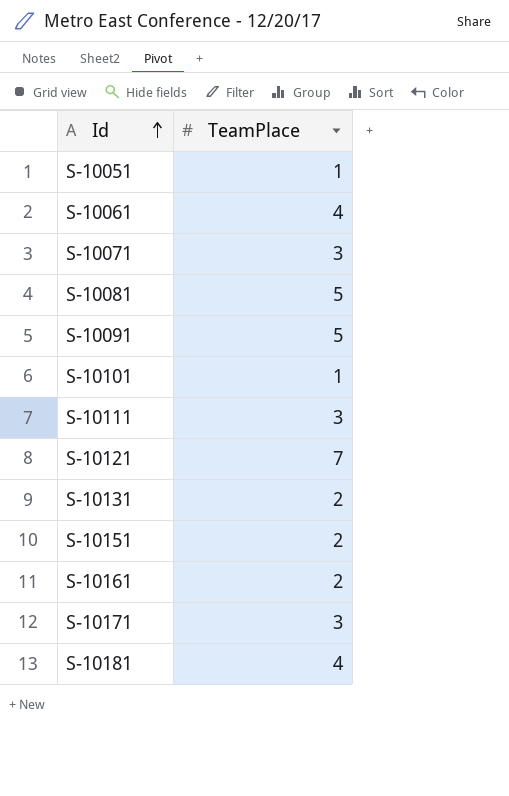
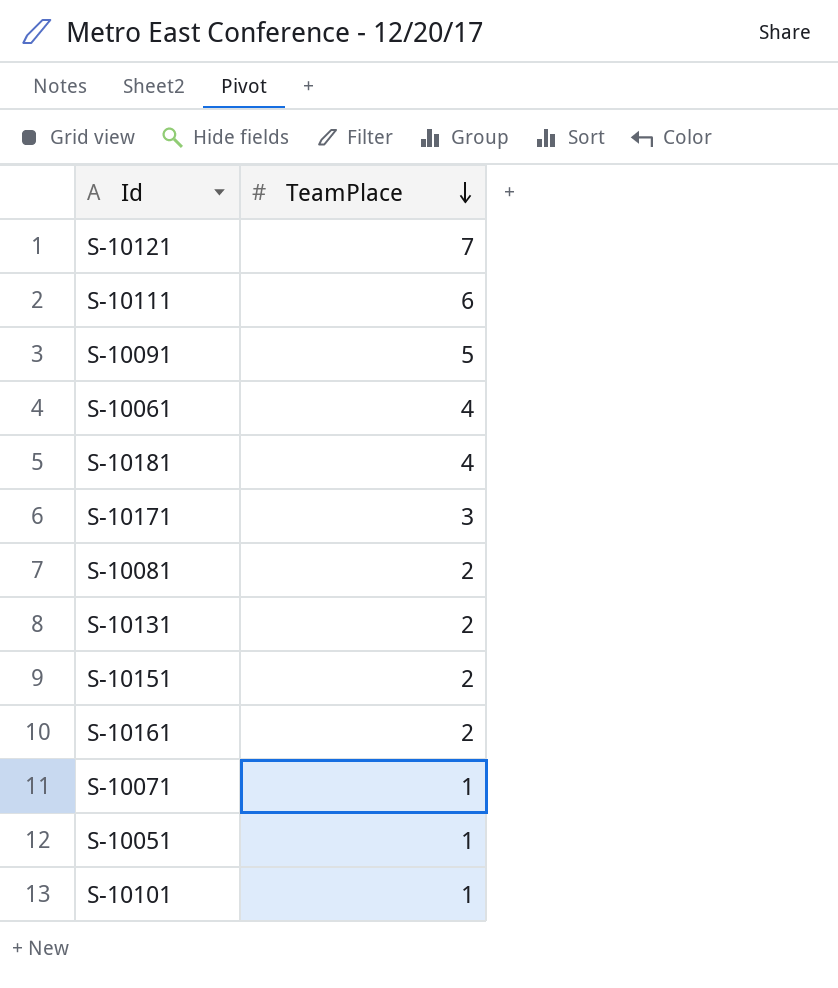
row order: Id ascending -> TeamPlace descending
S-10111 | TeamPlace: 3 -> 6
S-10081 | TeamPlace: 5 -> 2
S-10071 | TeamPlace: 3 -> 1

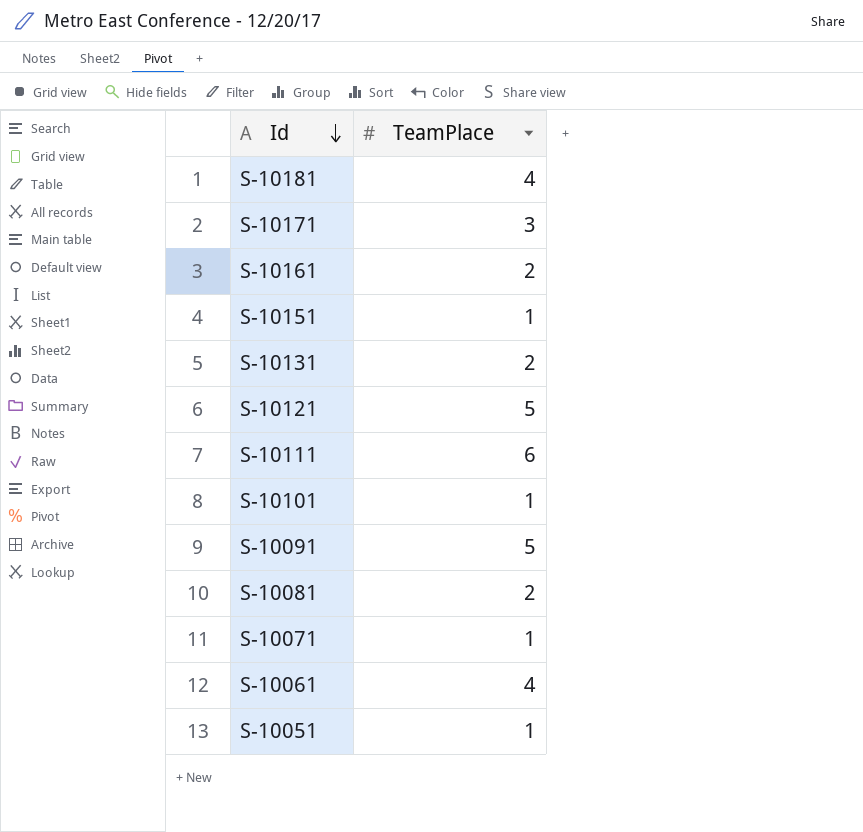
row order: TeamPlace descending -> Id descending
S-10151 | TeamPlace: 2 -> 1
S-10121 | TeamPlace: 7 -> 5

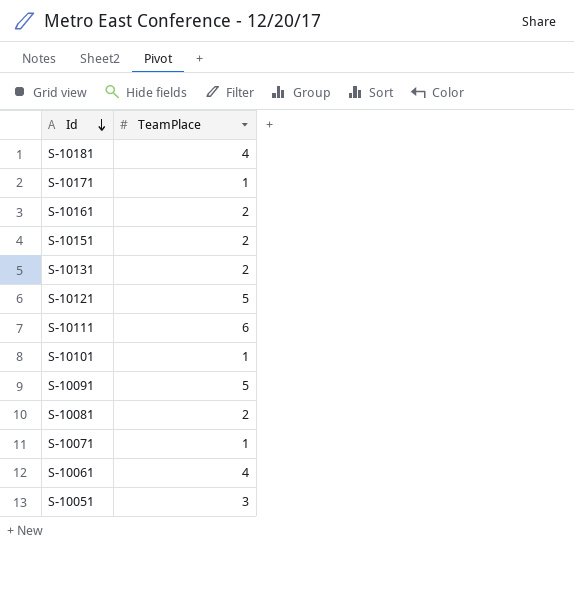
S-10171 | TeamPlace: 3 -> 1
S-10151 | TeamPlace: 1 -> 2
S-10051 | TeamPlace: 1 -> 3

